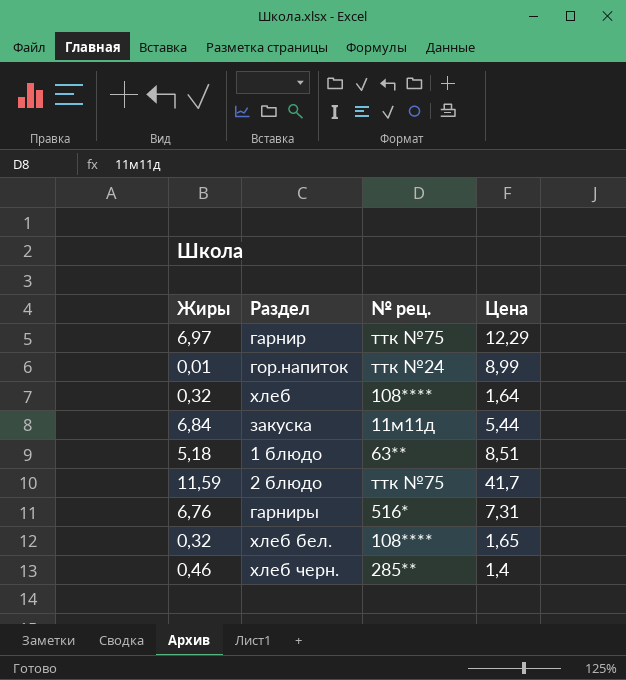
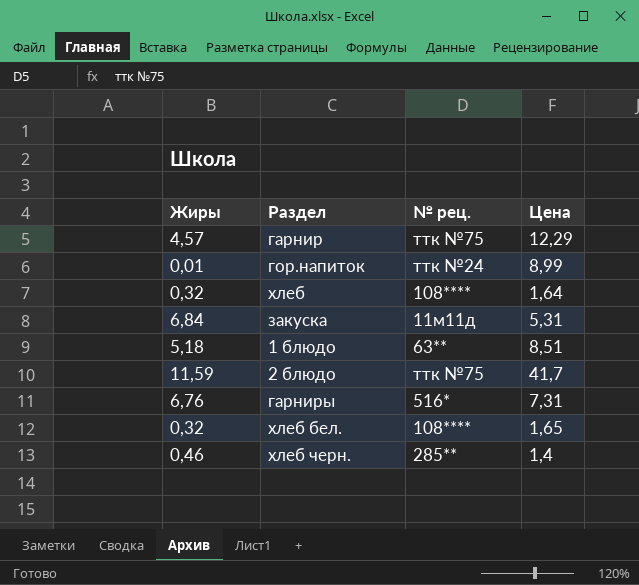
гарнир | Жиры: 6,97 -> 4,57
закуска | Цена: 5,44 -> 5,31

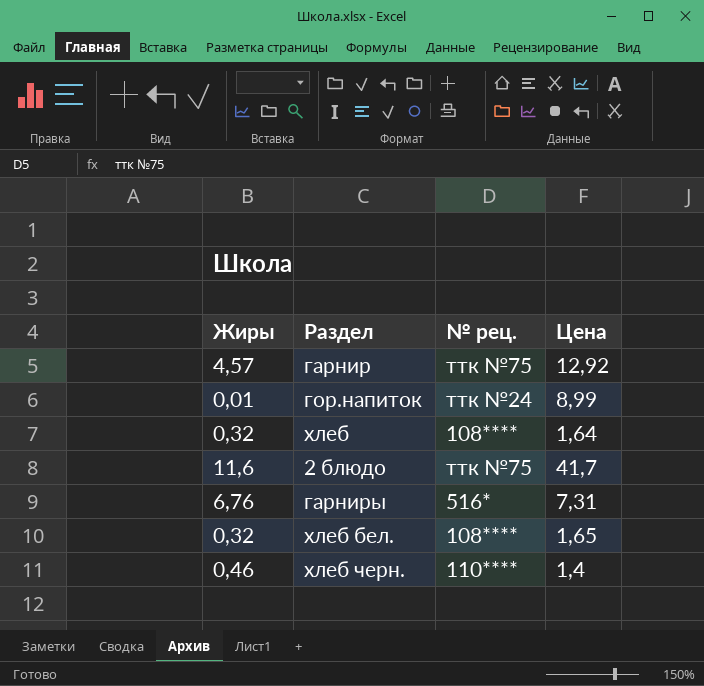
row закуска: 6,84 | 11м11д | 5,31 -> none
row 1 блюдо: 5,18 | 63** | 8,51 -> none
гарнир | Цена: 12,29 -> 12,92
2 блюдо | Жиры: 11,59 -> 11,6
хлеб черн. | № рец.: 285** -> 110****

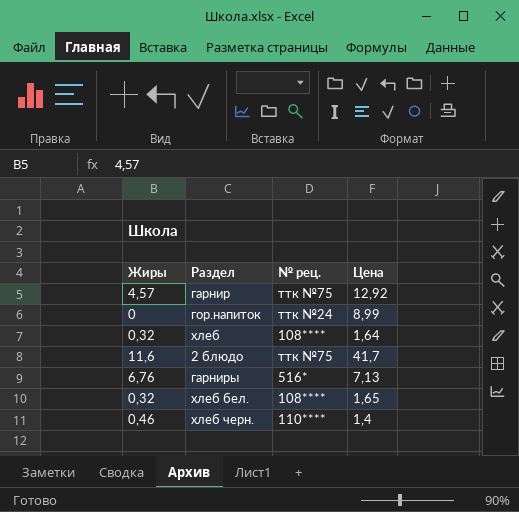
гор.напиток | Жиры: 0,01 -> 0
гарниры | Цена: 7,31 -> 7,13

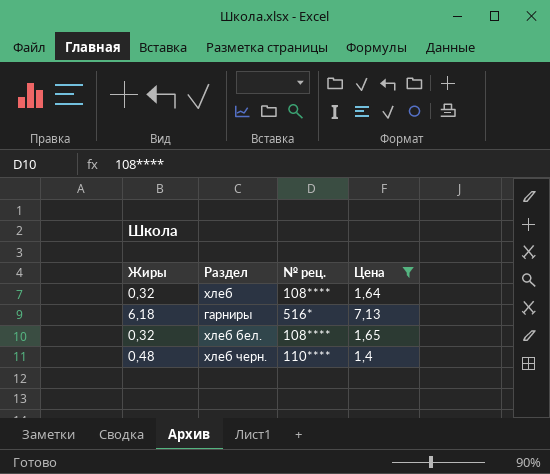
filter: none -> Цена <= 7,13
гарниры | Жиры: 6,76 -> 6,18
хлеб черн. | Жиры: 0,46 -> 0,48

